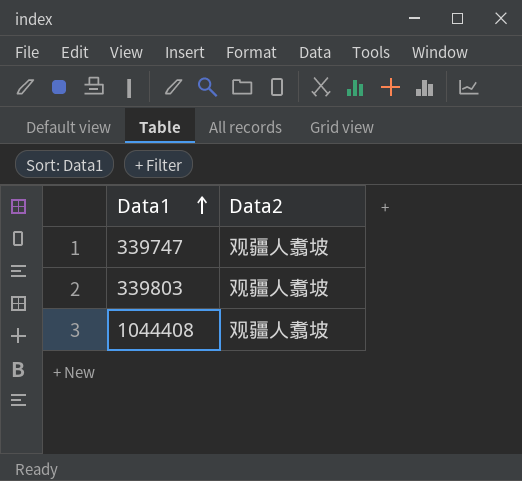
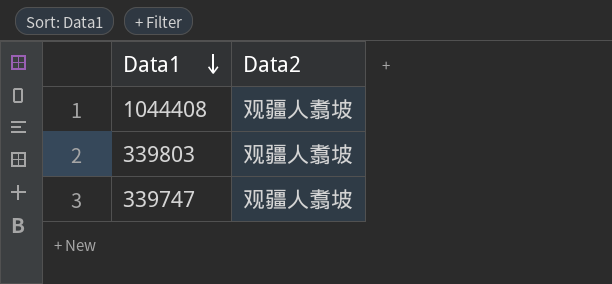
row order: Data1 ascending -> Data1 descending

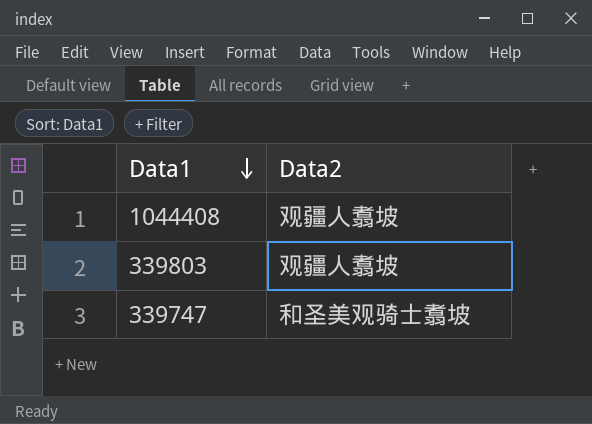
339747 | Data2: 观疆人翥坡 -> 和圣美观骑士翥坡

